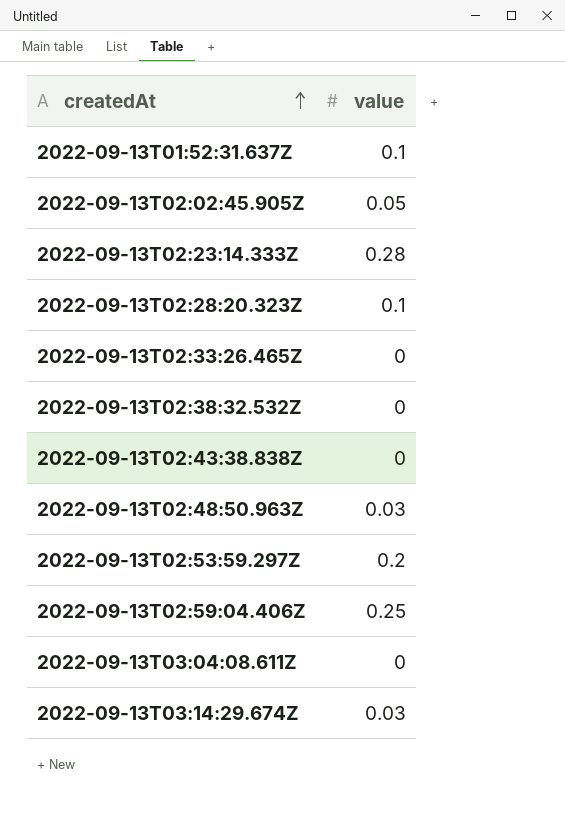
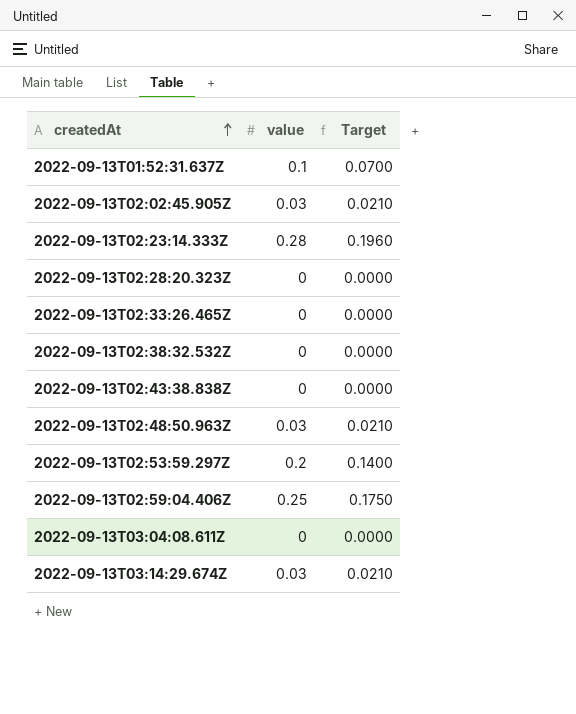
column Target | formula: none -> [value] * 0.7
2022-09-13T02:02:45.905Z | value: 0.05 -> 0.03
2022-09-13T02:28:20.323Z | value: 0.1 -> 0

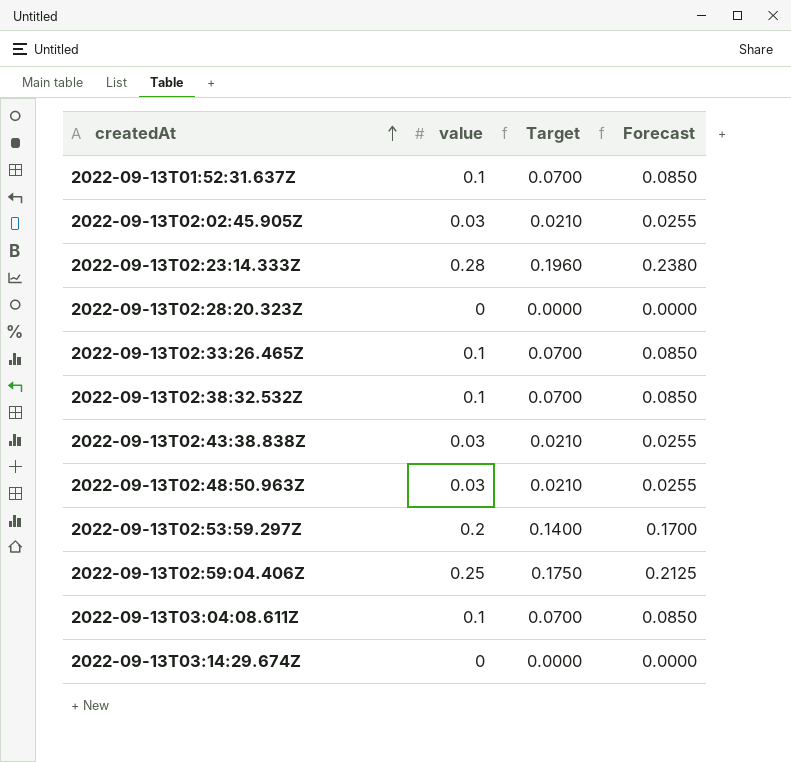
column Forecast | formula: none -> [value] * 0.85
2022-09-13T02:33:26.465Z | value: 0 -> 0.1
2022-09-13T02:33:26.465Z | Target: 0.0000 -> 0.0700
2022-09-13T02:38:32.532Z | value: 0 -> 0.1
2022-09-13T02:38:32.532Z | Target: 0.0000 -> 0.0700
2022-09-13T02:43:38.838Z | value: 0 -> 0.03
2022-09-13T02:43:38.838Z | Target: 0.0000 -> 0.0210
2022-09-13T03:04:08.611Z | value: 0 -> 0.1
2022-09-13T03:04:08.611Z | Target: 0.0000 -> 0.0700
2022-09-13T03:14:29.674Z | value: 0.03 -> 0
2022-09-13T03:14:29.674Z | Target: 0.0210 -> 0.0000

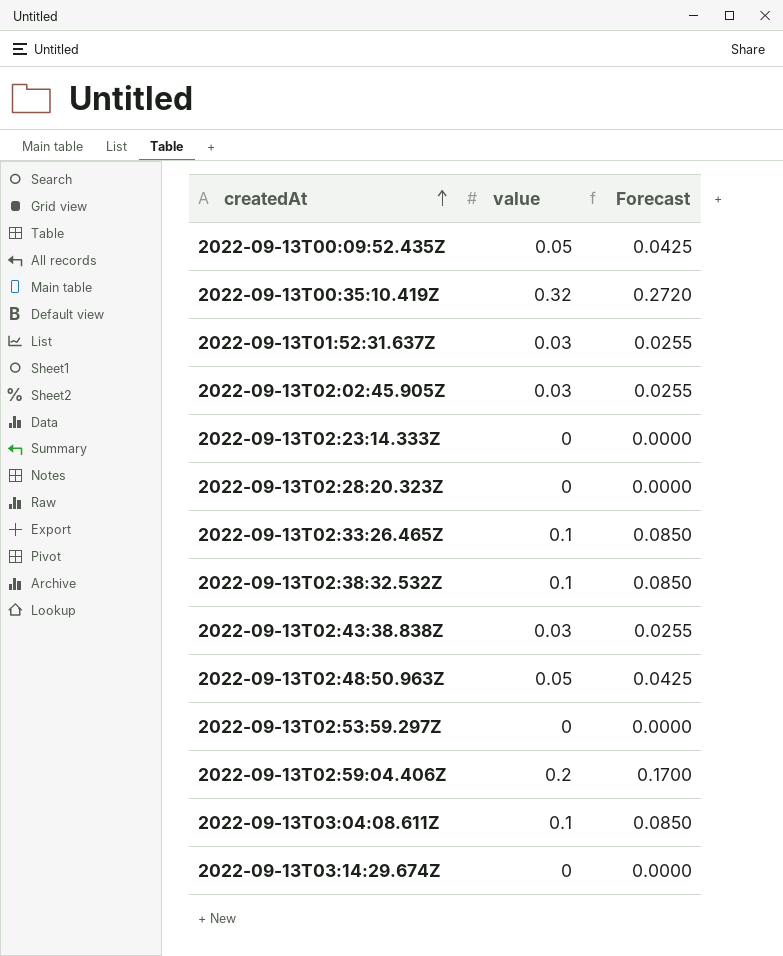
column Target | formula: [value] * 0.7 -> none
row 2022-09-13T00:09:52.435Z: none -> 0.05 | 0.0425
row 2022-09-13T00:35:10.419Z: none -> 0.32 | 0.2720
2022-09-13T01:52:31.637Z | value: 0.1 -> 0.03
2022-09-13T01:52:31.637Z | Forecast: 0.0850 -> 0.0255
2022-09-13T02:23:14.333Z | value: 0.28 -> 0
2022-09-13T02:23:14.333Z | Forecast: 0.2380 -> 0.0000
2022-09-13T02:48:50.963Z | value: 0.03 -> 0.05
2022-09-13T02:48:50.963Z | Forecast: 0.0255 -> 0.0425
2022-09-13T02:53:59.297Z | value: 0.2 -> 0
2022-09-13T02:53:59.297Z | Forecast: 0.1700 -> 0.0000
2022-09-13T02:59:04.406Z | value: 0.25 -> 0.2
2022-09-13T02:59:04.406Z | Forecast: 0.2125 -> 0.1700

